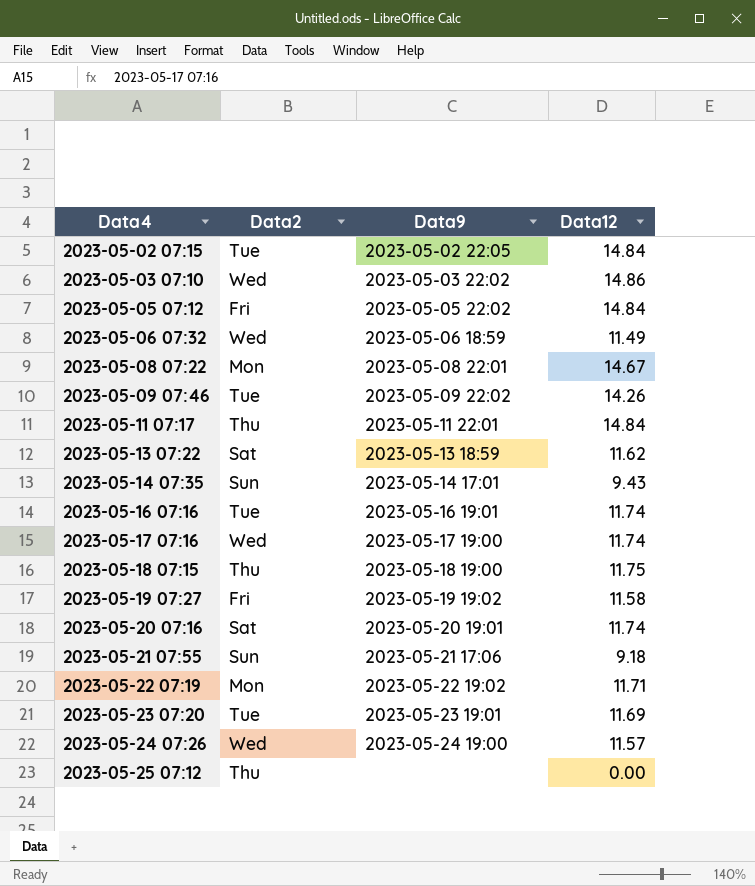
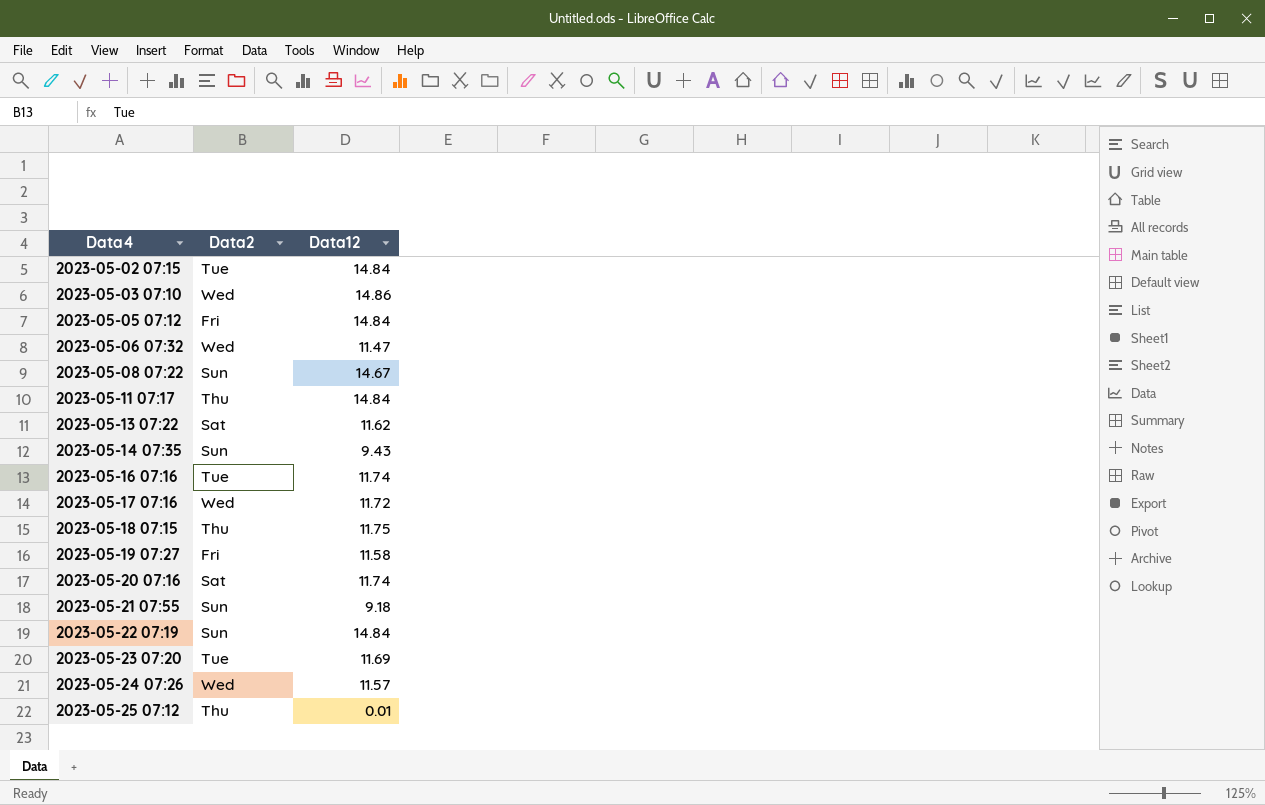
column Data9 | position: 3 -> none
row 2023-05-09 07:46: Tue | 2023-05-09 22:02 | 14.26 -> none
2023-05-06 07:32 | Data12: 11.49 -> 11.47
2023-05-08 07:22 | Data2: Mon -> Sun
2023-05-17 07:16 | Data12: 11.74 -> 11.72
2023-05-22 07:19 | Data2: Mon -> Sun
2023-05-22 07:19 | Data12: 11.71 -> 14.84
2023-05-25 07:12 | Data12: 0.00 -> 0.01

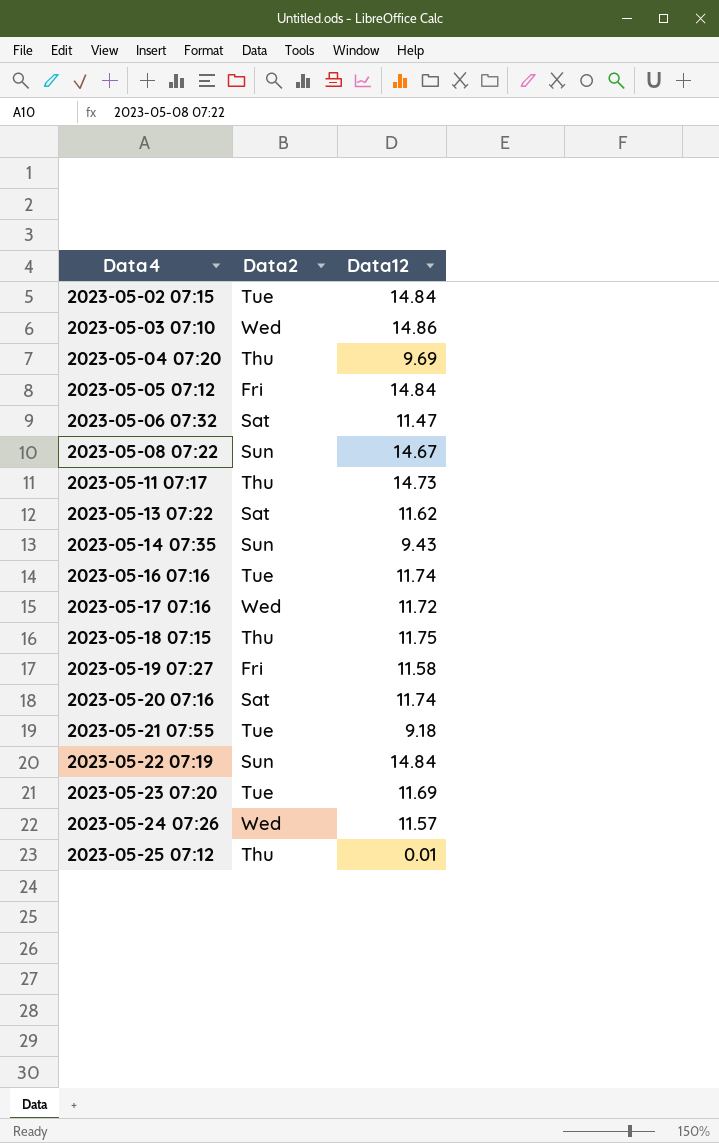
row 2023-05-04 07:20: none -> Thu | 9.69
2023-05-06 07:32 | Data2: Wed -> Sat
2023-05-11 07:17 | Data12: 14.84 -> 14.73
2023-05-21 07:55 | Data2: Sun -> Tue

